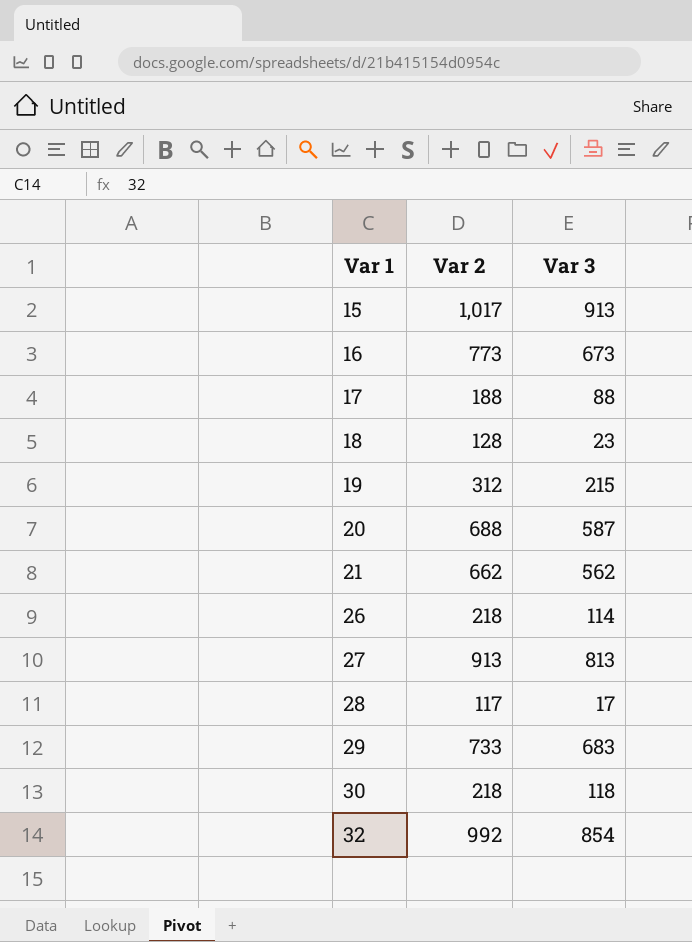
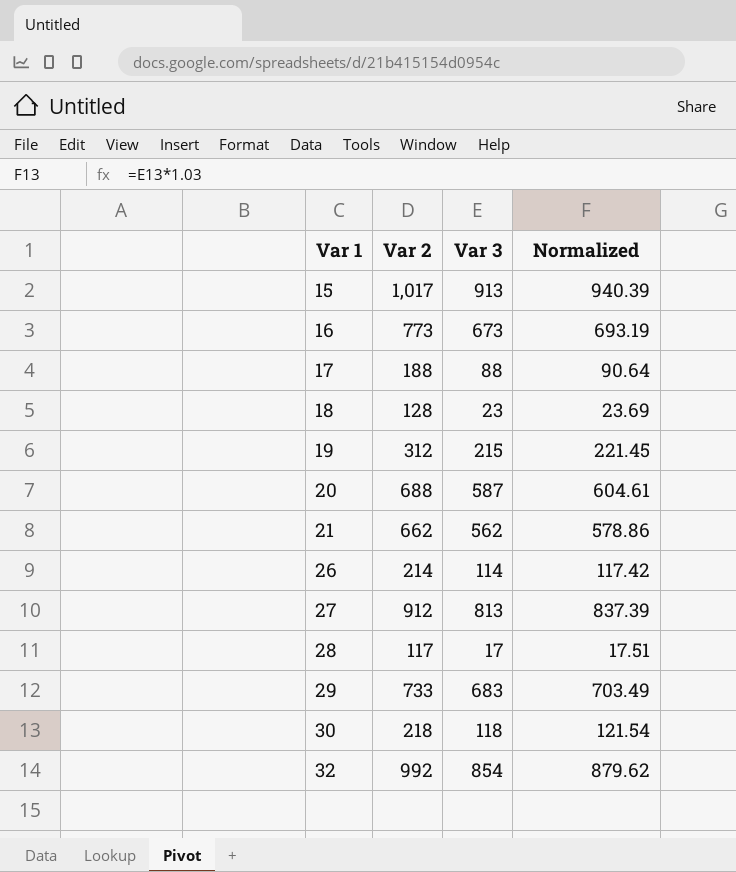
column Normalized | formula: none -> [Var 3] * 1.03
26 | Var 2: 218 -> 214
27 | Var 2: 913 -> 912

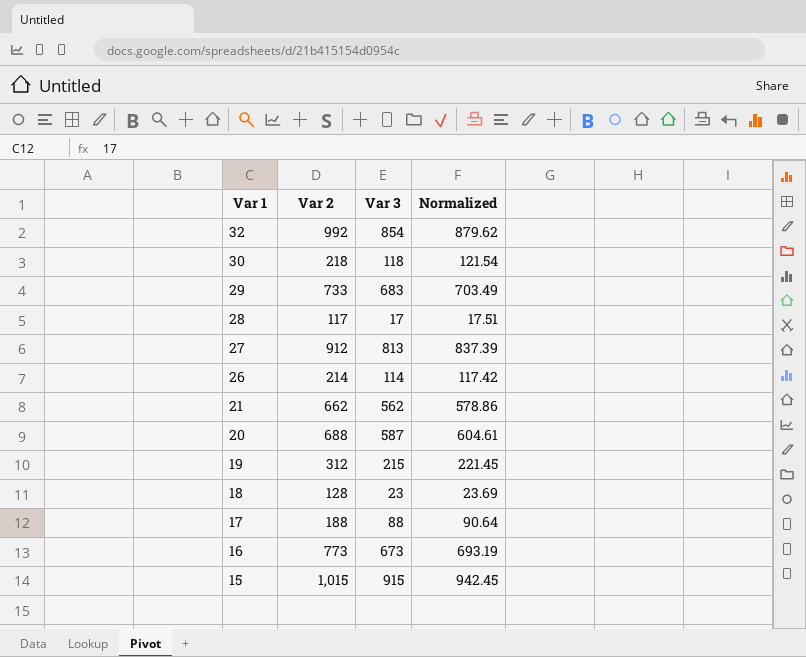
row order: Var 1 ascending -> Var 1 descending
15 | Var 2: 1,017 -> 1,015
15 | Var 3: 913 -> 915
15 | Normalized: 940.39 -> 942.45

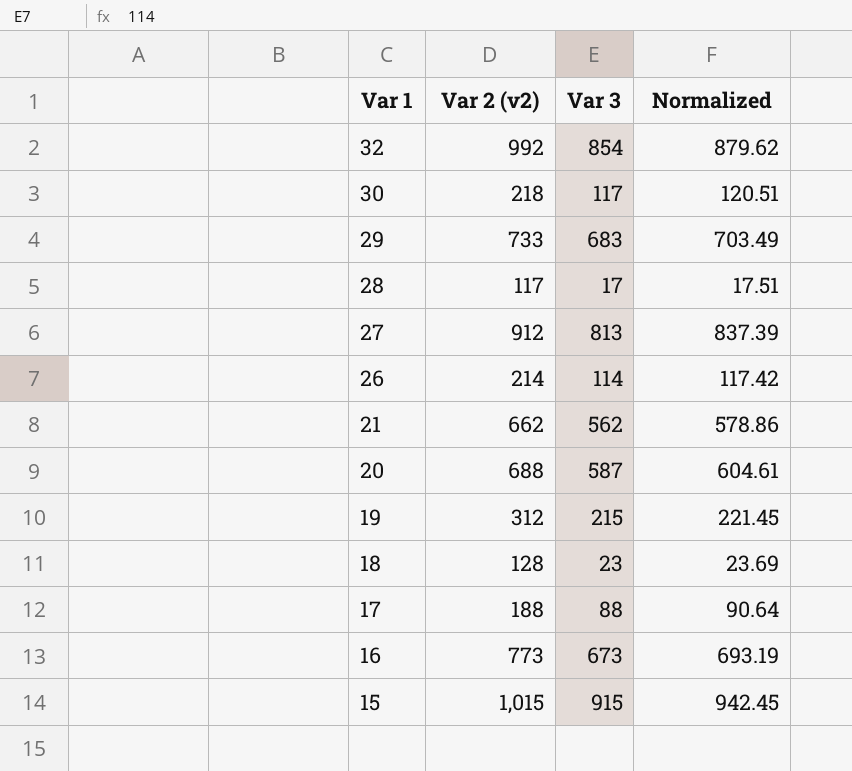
column name: Var 2 -> Var 2 (v2)
30 | Var 3: 118 -> 117
30 | Normalized: 121.54 -> 120.51

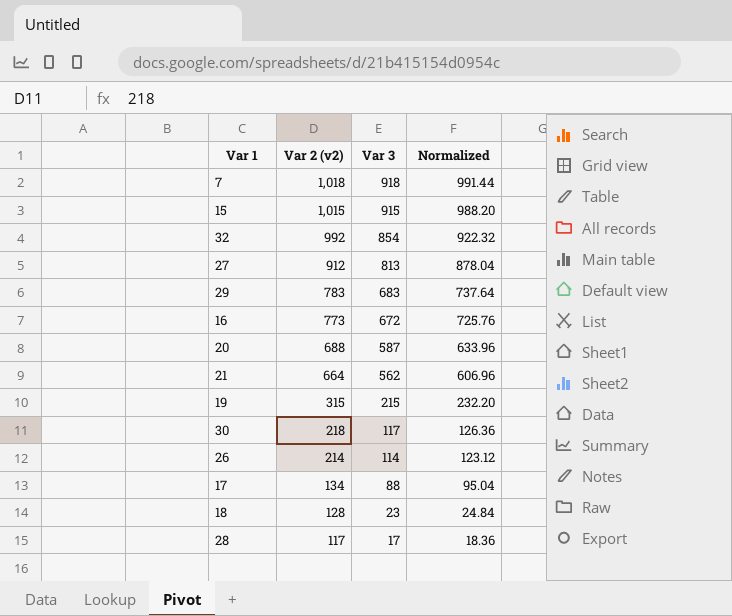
row order: Var 1 descending -> Var 2 (v2) descending
column Normalized | formula: [Var 3] * 1.03 -> [Var 3] * 1.08
row 7: none -> 1,018 | 918 | 991.44
29 | Var 2 (v2): 733 -> 783
16 | Var 3: 673 -> 672
21 | Var 2 (v2): 662 -> 664
19 | Var 2 (v2): 312 -> 315
17 | Var 2 (v2): 188 -> 134

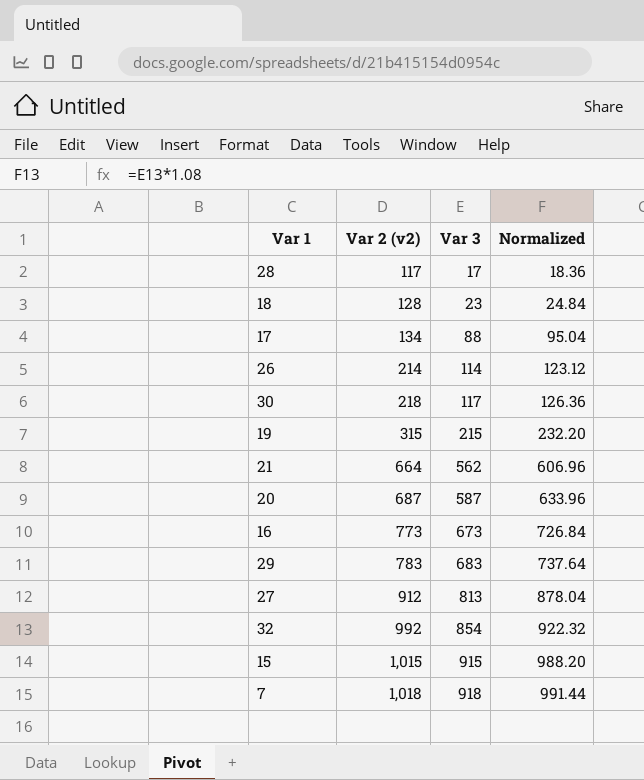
row order: Var 2 (v2) descending -> Var 2 (v2) ascending
20 | Var 2 (v2): 688 -> 687
16 | Var 3: 672 -> 673
16 | Normalized: 725.76 -> 726.84

